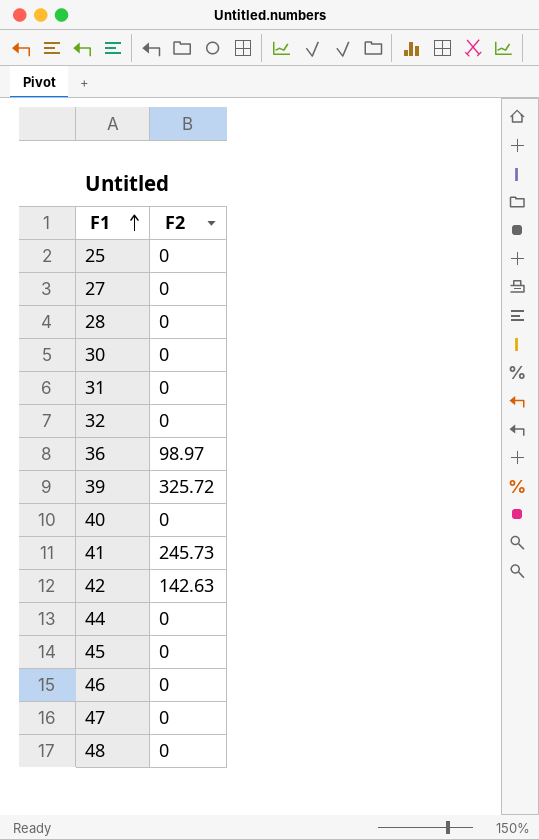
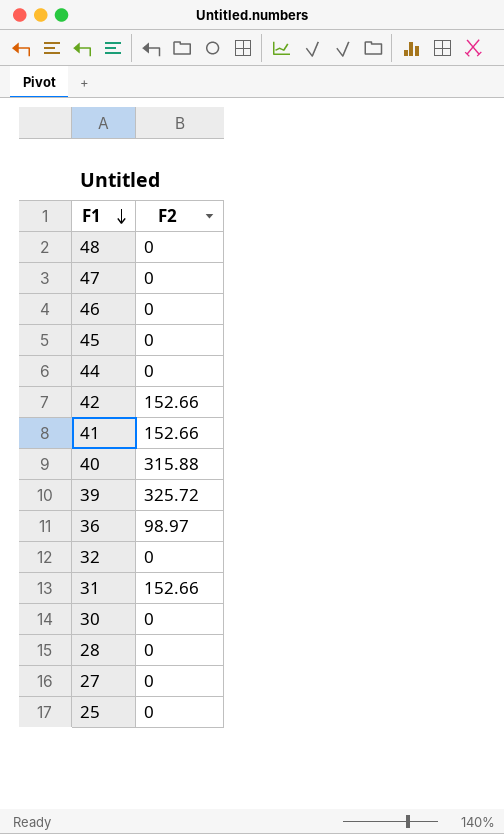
row order: F1 ascending -> F1 descending
42 | F2: 142.63 -> 152.66
41 | F2: 245.73 -> 152.66
40 | F2: 0 -> 315.88
31 | F2: 0 -> 152.66

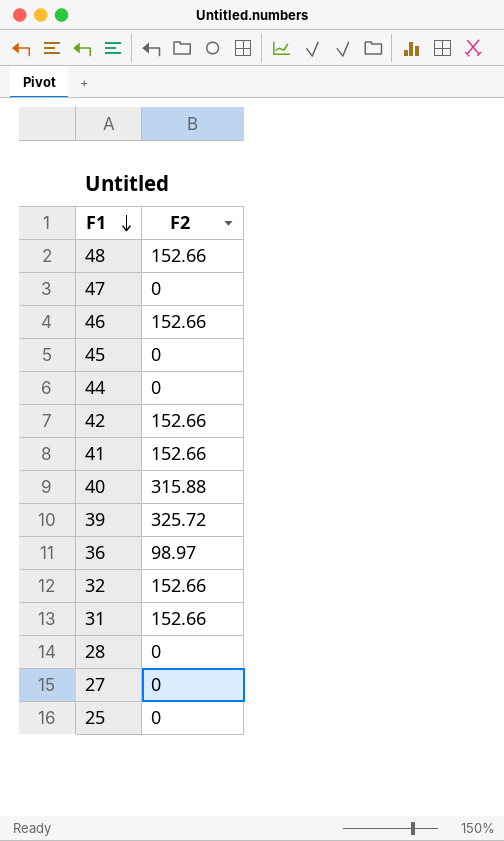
row 30: 0 -> none
48 | F2: 0 -> 152.66
46 | F2: 0 -> 152.66
32 | F2: 0 -> 152.66

